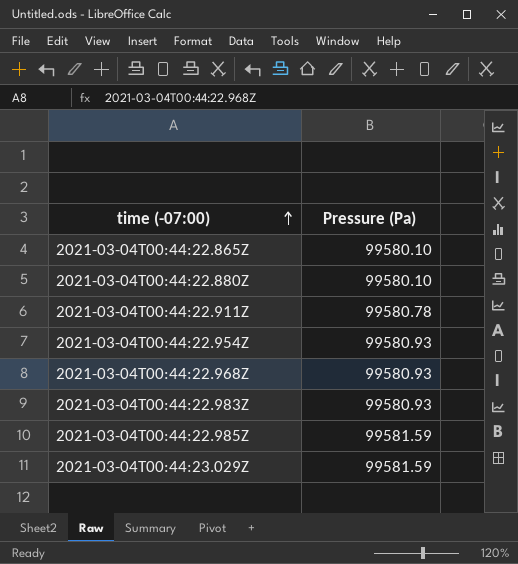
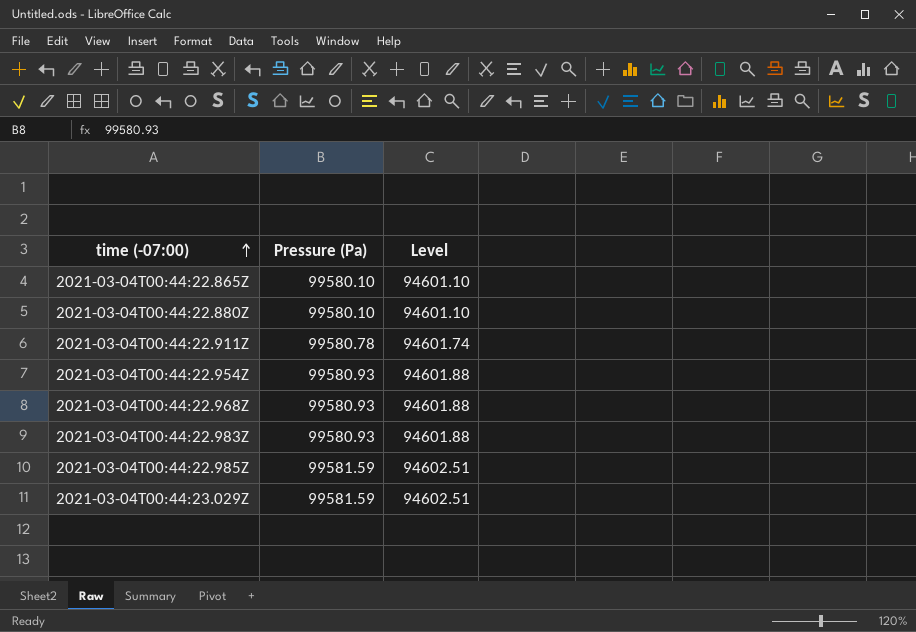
column Level | formula: none -> [Pressure (Pa)] * 0.95

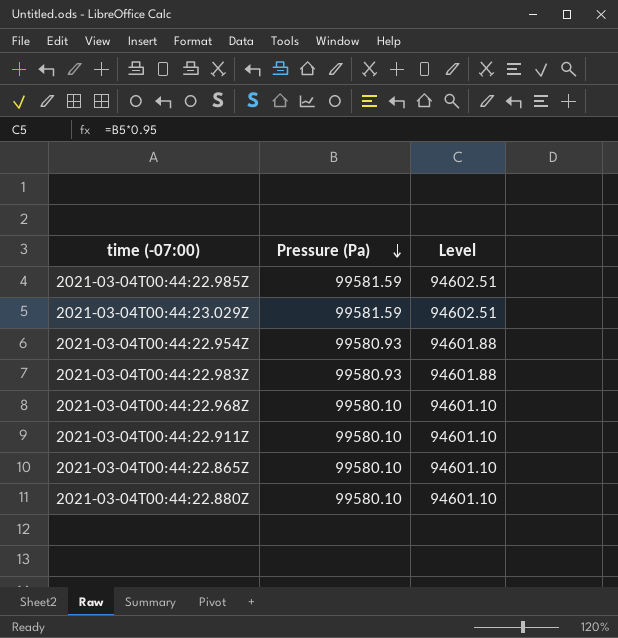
row order: time (-07:00) ascending -> Pressure (Pa) descending
2021-03-04T00:44:22.968Z | Pressure (Pa): 99580.93 -> 99580.10
2021-03-04T00:44:22.968Z | Level: 94601.88 -> 94601.10
2021-03-04T00:44:22.911Z | Pressure (Pa): 99580.78 -> 99580.10
2021-03-04T00:44:22.911Z | Level: 94601.74 -> 94601.10

